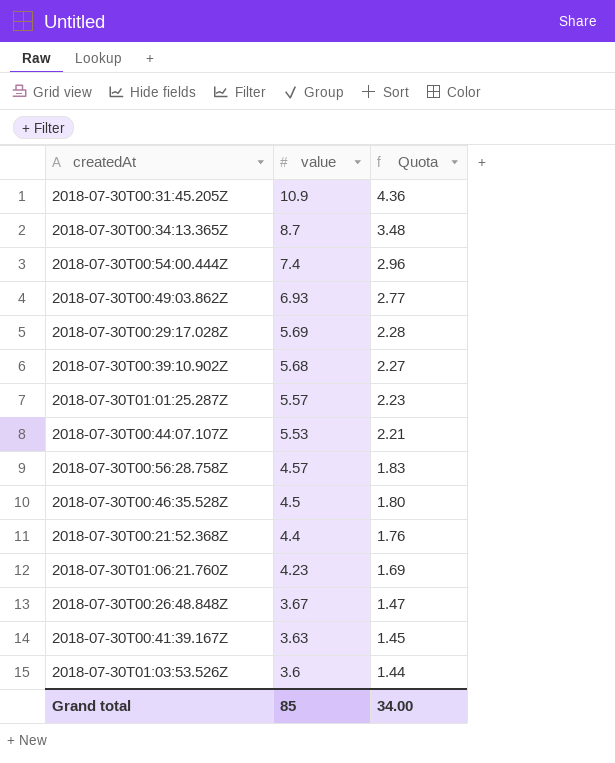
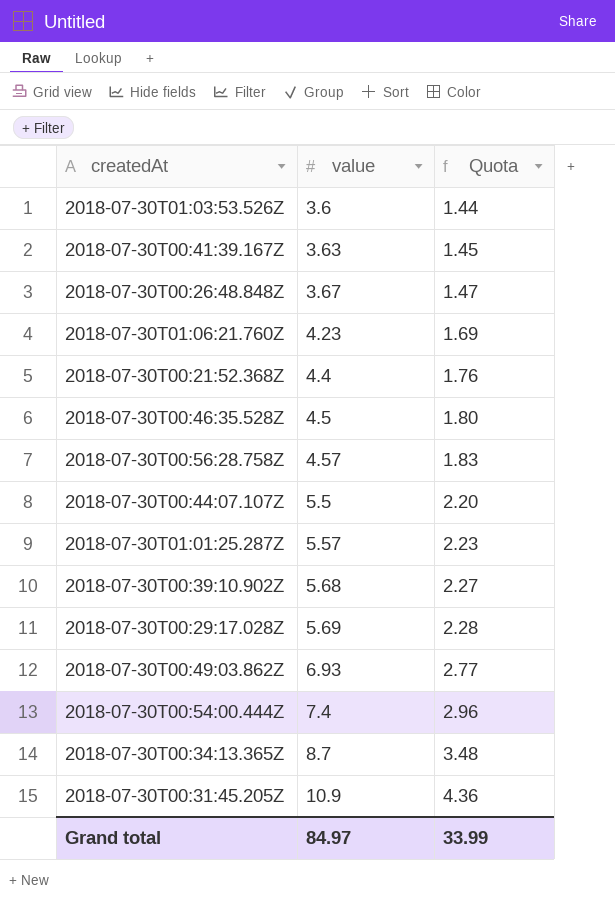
row order: value descending -> value ascending
2018-07-30T00:44:07.107Z | value: 5.53 -> 5.5
2018-07-30T00:44:07.107Z | Quota: 2.21 -> 2.20
Grand total | value: 85 -> 84.97
Grand total | Quota: 34.00 -> 33.99

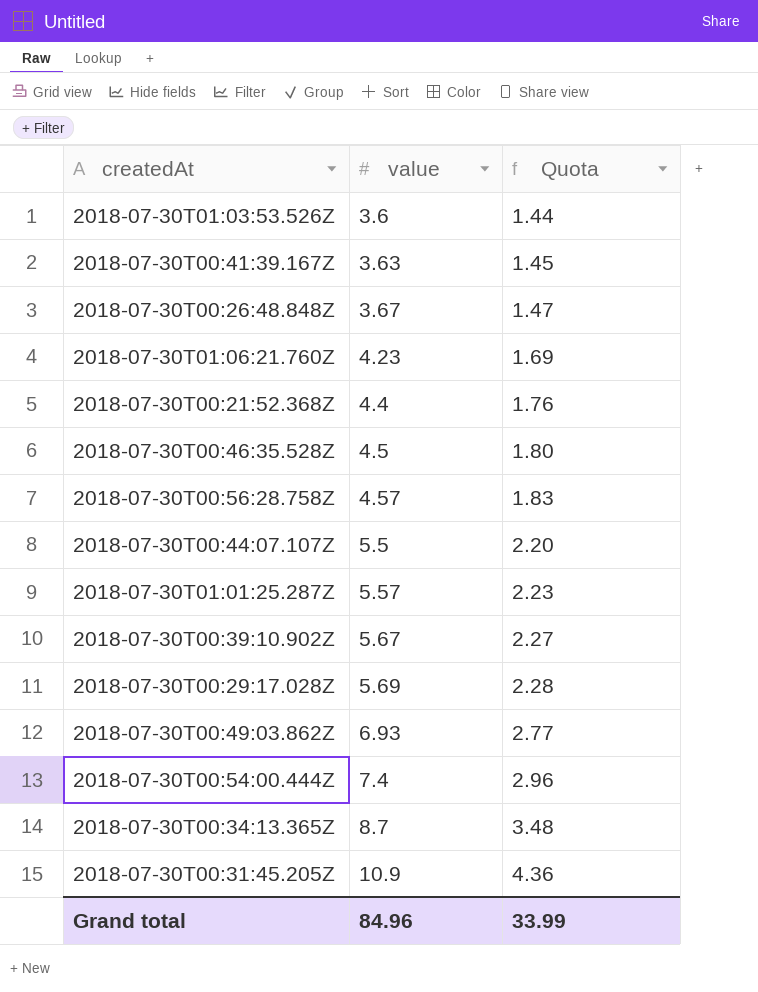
2018-07-30T00:39:10.902Z | value: 5.68 -> 5.67
Grand total | value: 84.97 -> 84.96

